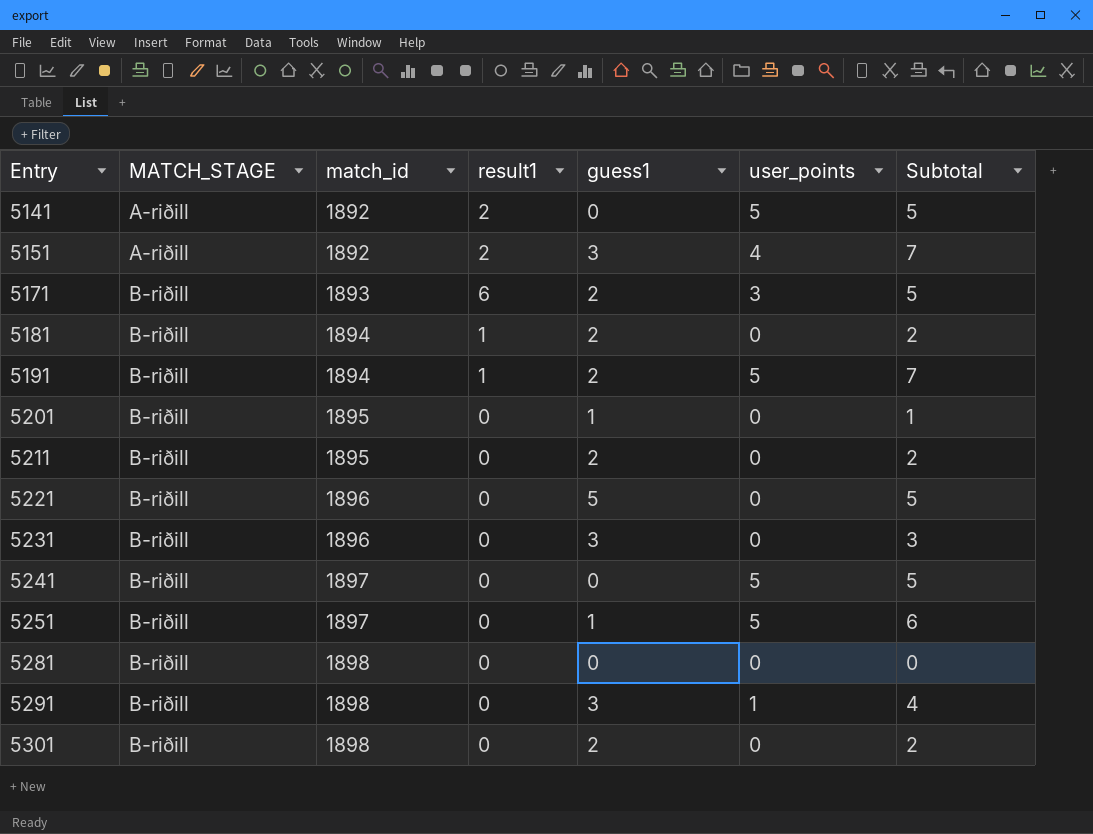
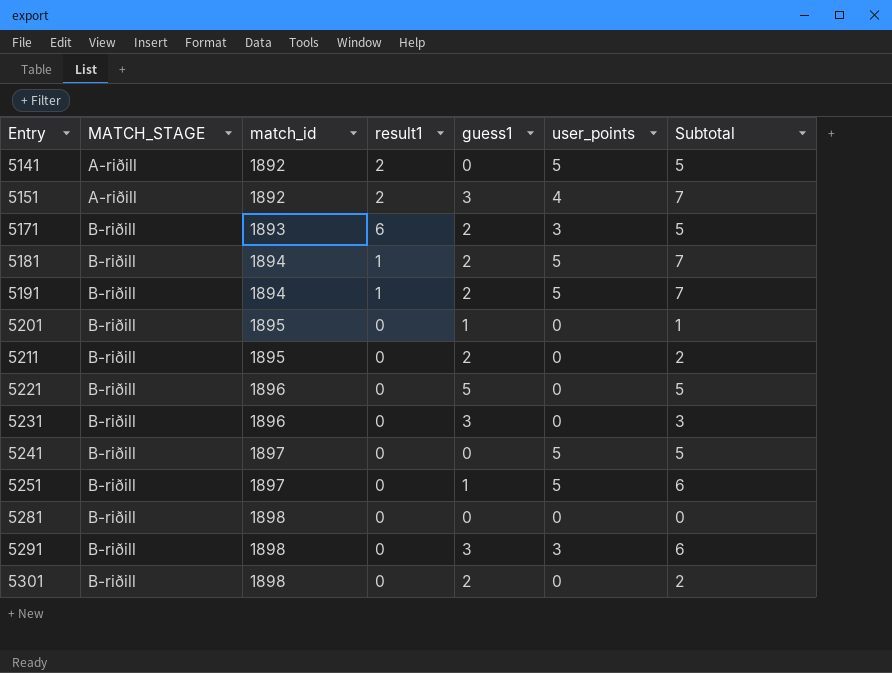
5181 | user_points: 0 -> 5
5181 | Subtotal: 2 -> 7
5291 | user_points: 1 -> 3
5291 | Subtotal: 4 -> 6

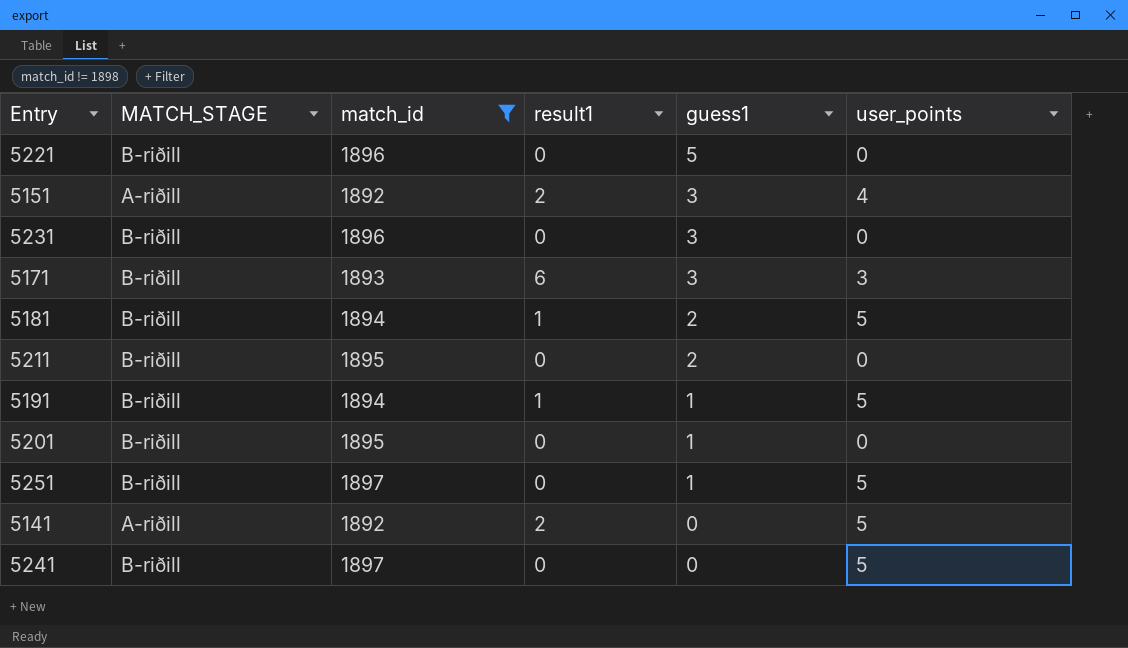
filter: none -> match_id != 1898
row order: Entry ascending -> guess1 descending
column Subtotal | formula: [guess1] + [user_points] -> none
5171 | guess1: 2 -> 3
5191 | guess1: 2 -> 1

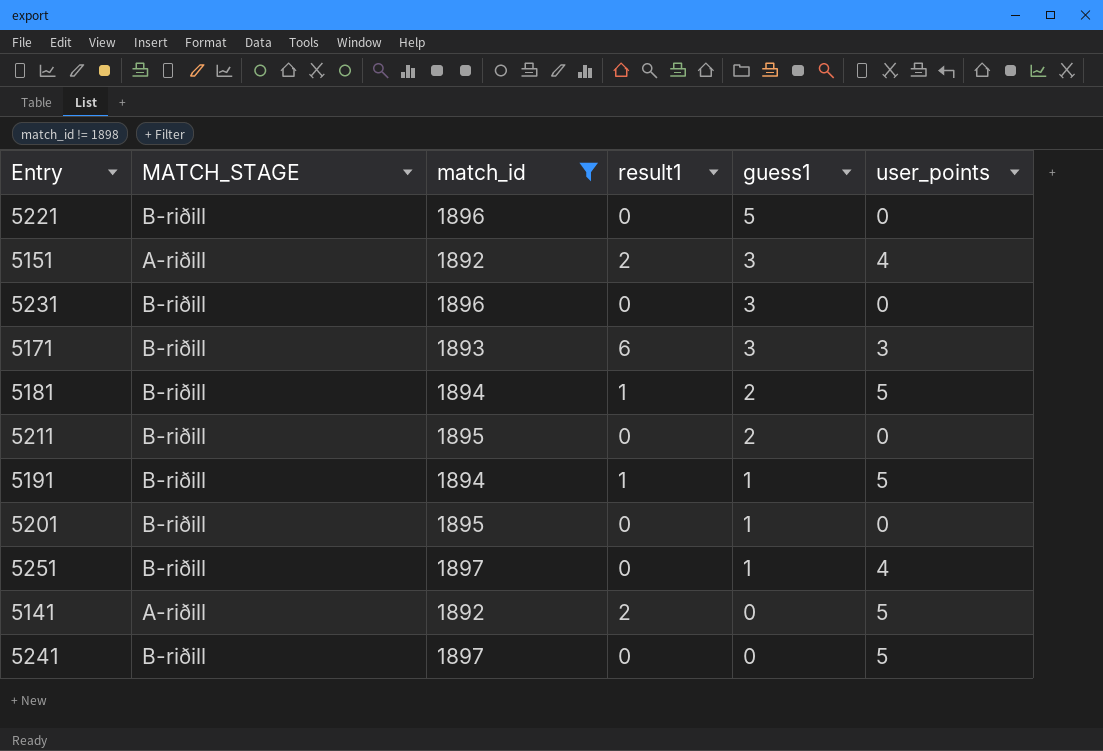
5251 | user_points: 5 -> 4

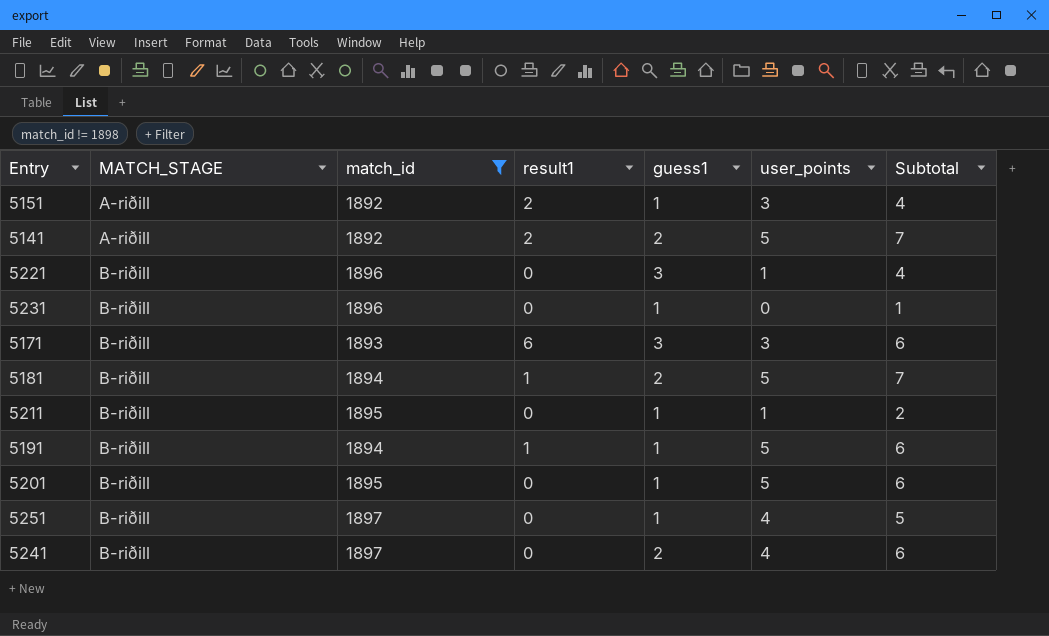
row order: guess1 descending -> MATCH_STAGE ascending
column Subtotal | formula: none -> [guess1] + [user_points]
5151 | guess1: 3 -> 1
5151 | user_points: 4 -> 3
5141 | guess1: 0 -> 2
5221 | guess1: 5 -> 3
5221 | user_points: 0 -> 1
5231 | guess1: 3 -> 1
5211 | guess1: 2 -> 1
5211 | user_points: 0 -> 1
5201 | user_points: 0 -> 5
5241 | guess1: 0 -> 2
5241 | user_points: 5 -> 4

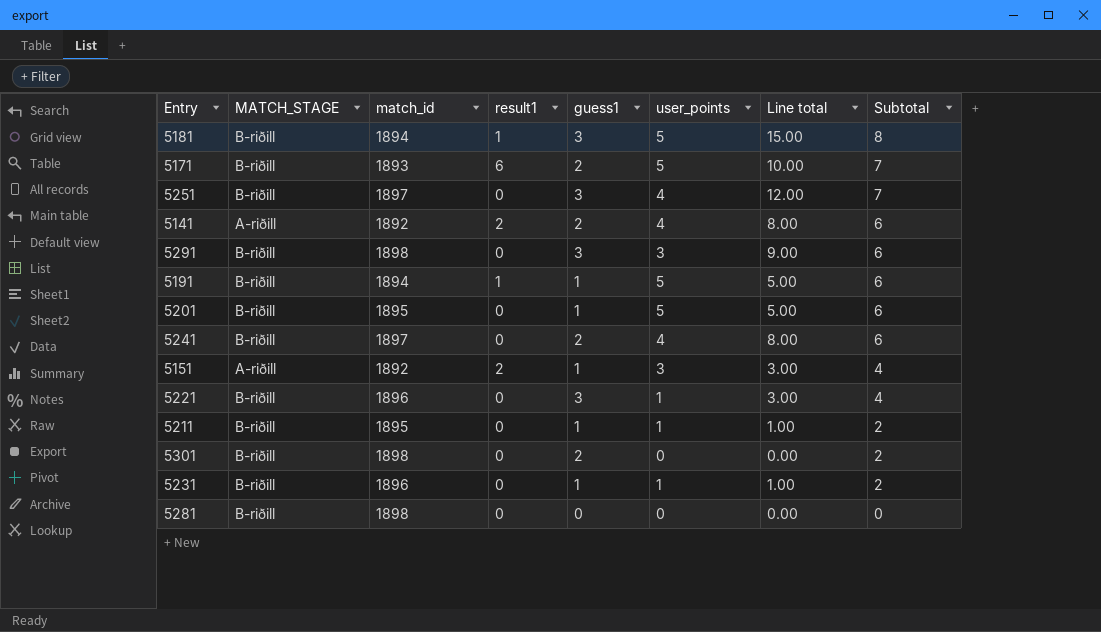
filter: match_id != 1898 -> none
row order: MATCH_STAGE ascending -> Subtotal descending
column Line total | formula: none -> [guess1] * [user_points]
5181 | guess1: 2 -> 3
5181 | Subtotal: 7 -> 8
5171 | guess1: 3 -> 2
5171 | user_points: 3 -> 5
5171 | Subtotal: 6 -> 7
5251 | guess1: 1 -> 3
5251 | Subtotal: 5 -> 7
5141 | user_points: 5 -> 4
5141 | Subtotal: 7 -> 6
5231 | user_points: 0 -> 1
5231 | Subtotal: 1 -> 2

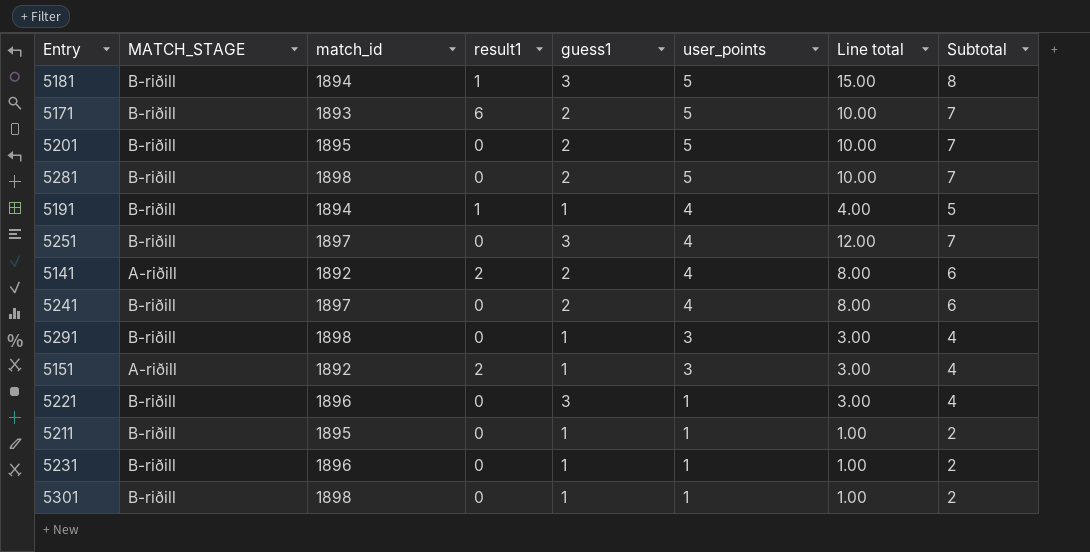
row order: Subtotal descending -> user_points descending
5201 | guess1: 1 -> 2
5201 | Line total: 5.00 -> 10.00
5201 | Subtotal: 6 -> 7
5281 | guess1: 0 -> 2
5281 | user_points: 0 -> 5
5281 | Line total: 0.00 -> 10.00
5281 | Subtotal: 0 -> 7
5191 | user_points: 5 -> 4
5191 | Line total: 5.00 -> 4.00
5191 | Subtotal: 6 -> 5
5291 | guess1: 3 -> 1
5291 | Line total: 9.00 -> 3.00
5291 | Subtotal: 6 -> 4
5301 | guess1: 2 -> 1
5301 | user_points: 0 -> 1
5301 | Line total: 0.00 -> 1.00

